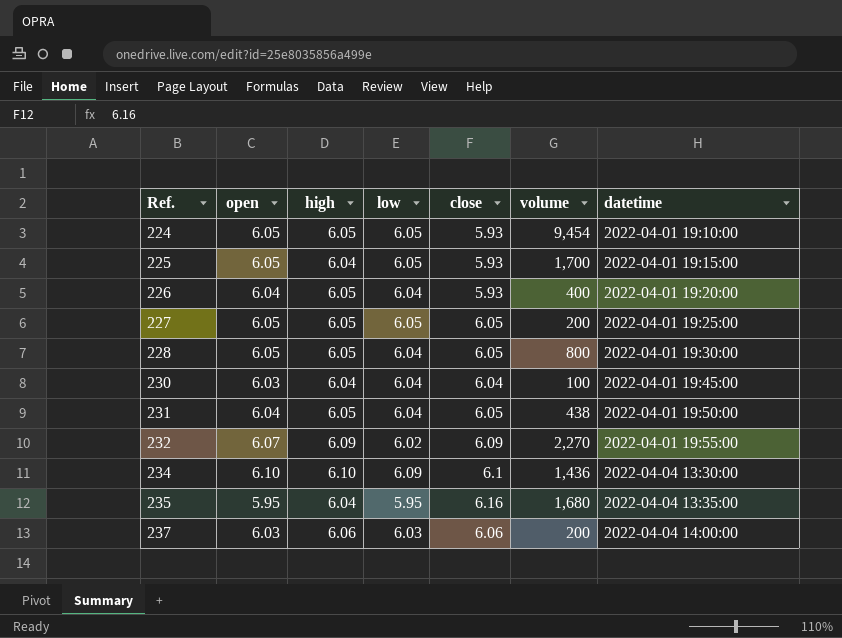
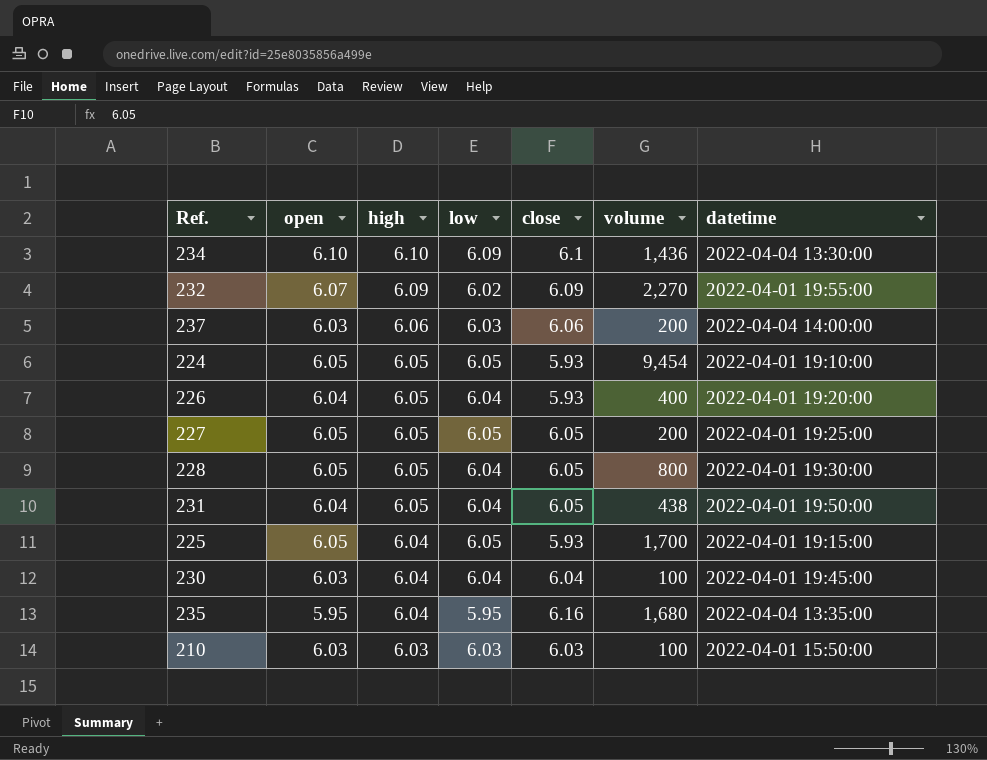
row order: Ref. ascending -> high descending
row 210: none -> 6.03 | 6.03 | 6.03 | 6.03 | 100 | 2022-04-01 15:50:00

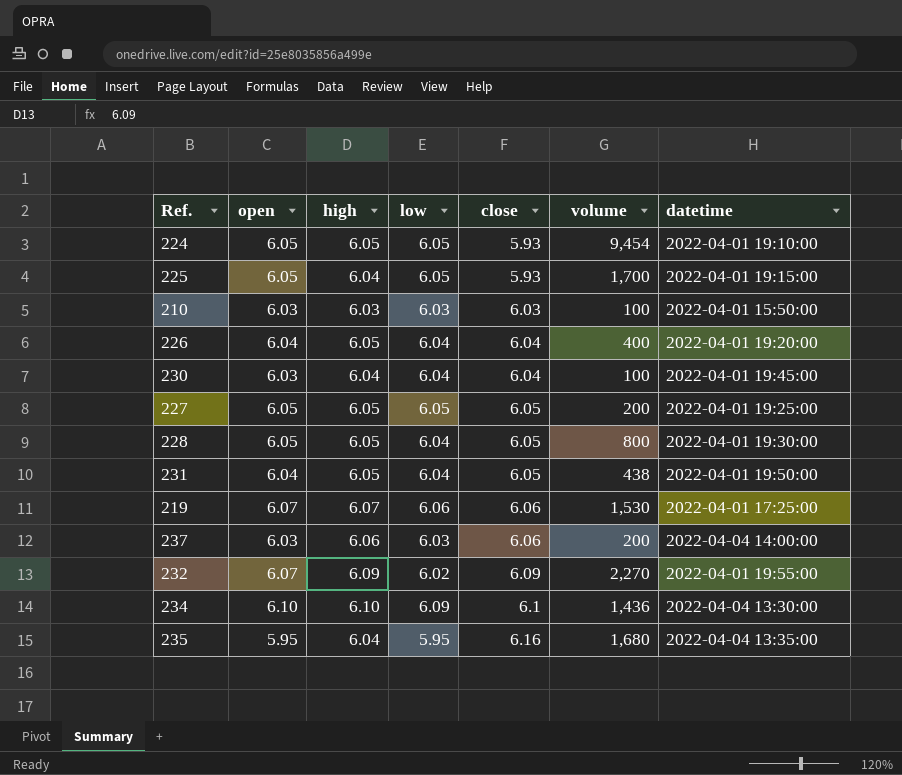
row order: high descending -> close ascending
226 | close: 5.93 -> 6.04
row 219: none -> 6.07 | 6.07 | 6.06 | 6.06 | 1,530 | 2022-04-01 17:25:00

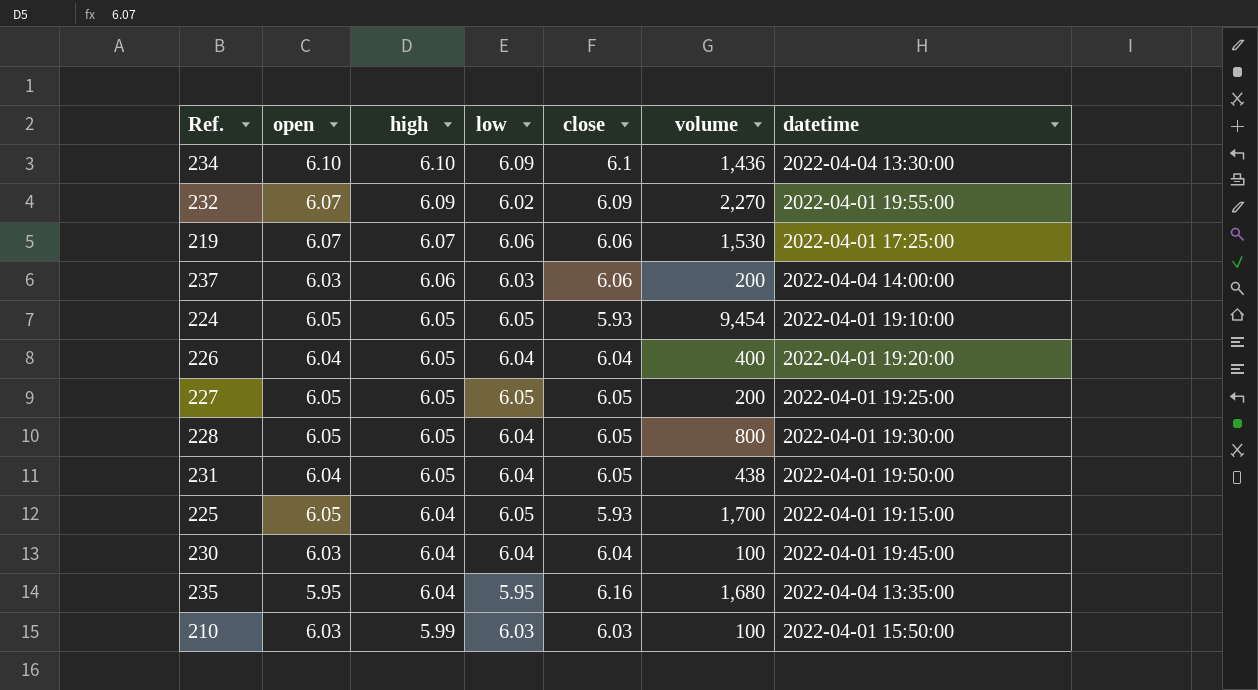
row order: close ascending -> high descending
210 | high: 6.03 -> 5.99

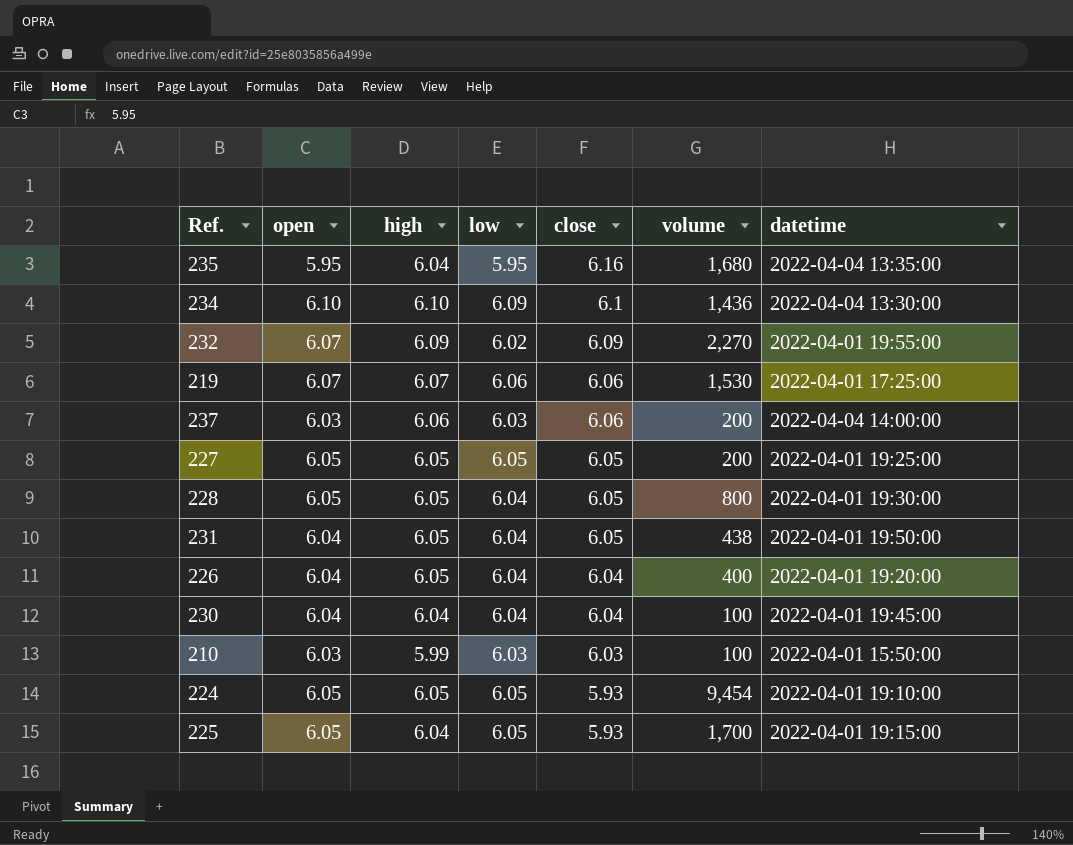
row order: high descending -> close descending
230 | open: 6.03 -> 6.04

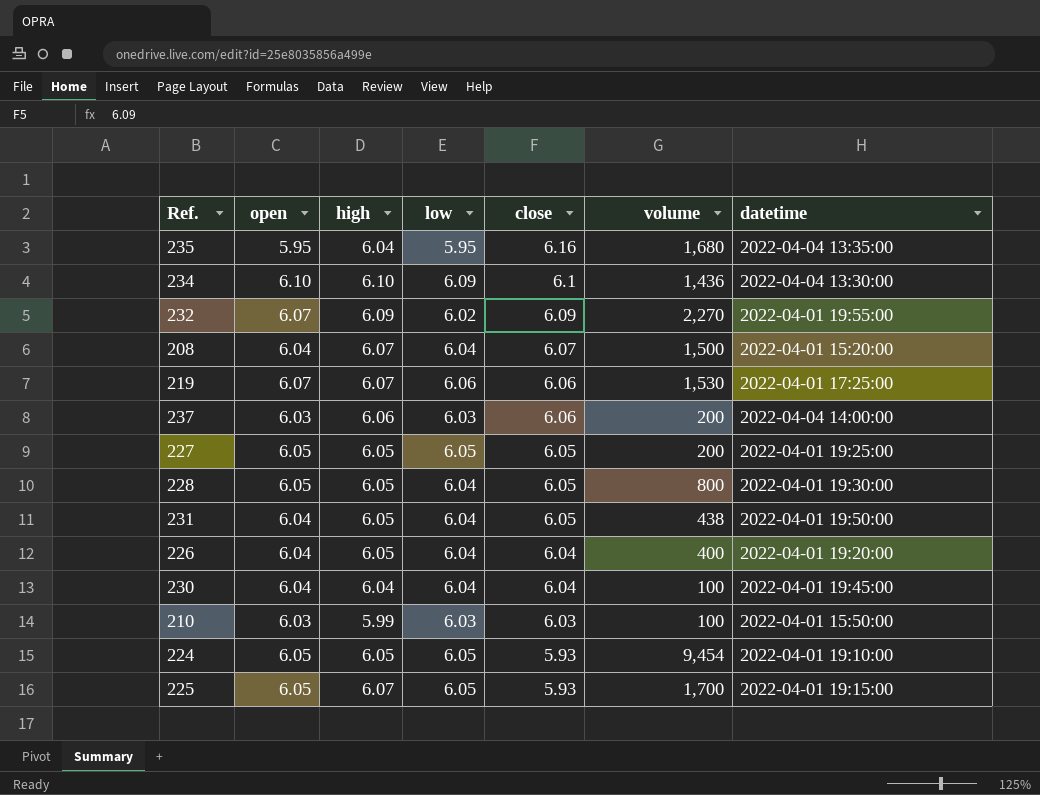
row 208: none -> 6.04 | 6.07 | 6.04 | 6.07 | 1,500 | 2022-04-01 15:20:00
225 | high: 6.04 -> 6.07

